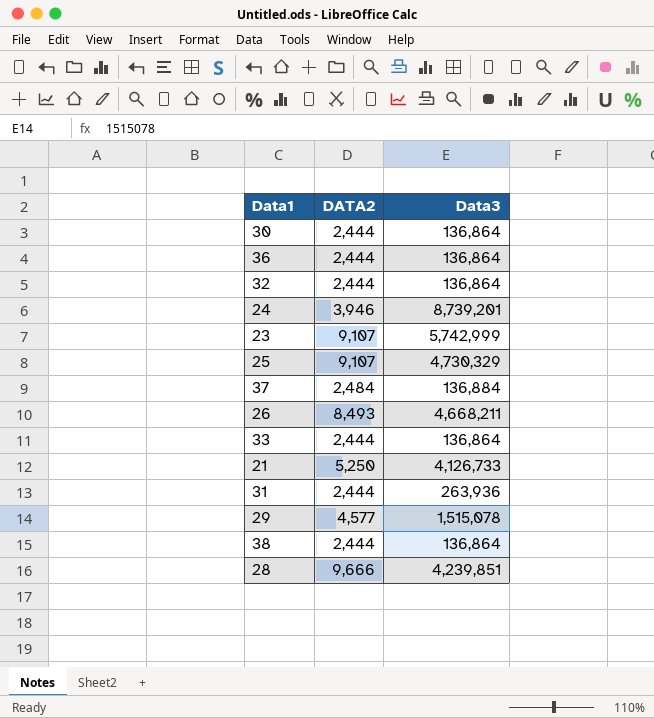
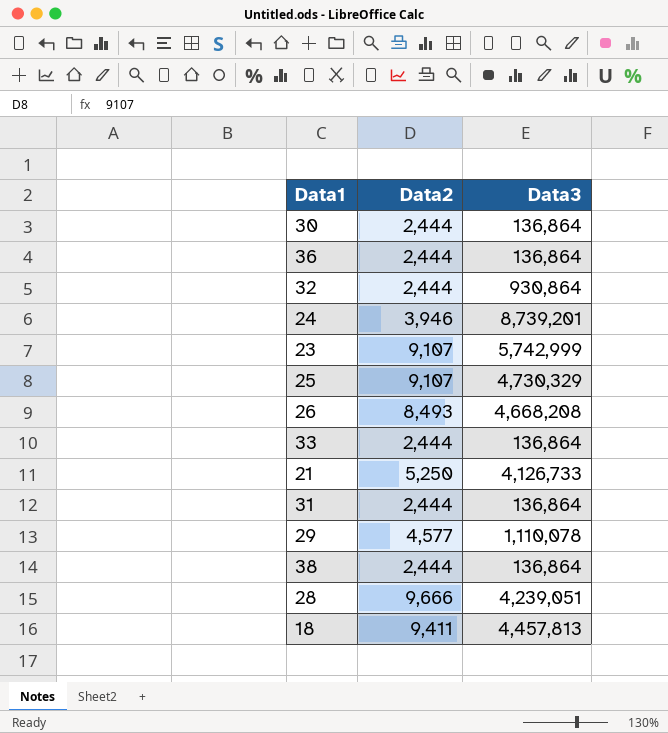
column name: DATA2 -> Data2
row 37: 2,484 | 136,884 -> none
32 | Data3: 136,864 -> 930,864
26 | Data3: 4,668,211 -> 4,668,208
31 | Data3: 263,936 -> 136,864
29 | Data3: 1,515,078 -> 1,110,078
28 | Data3: 4,239,851 -> 4,239,051
row 18: none -> 9,411 | 4,457,813

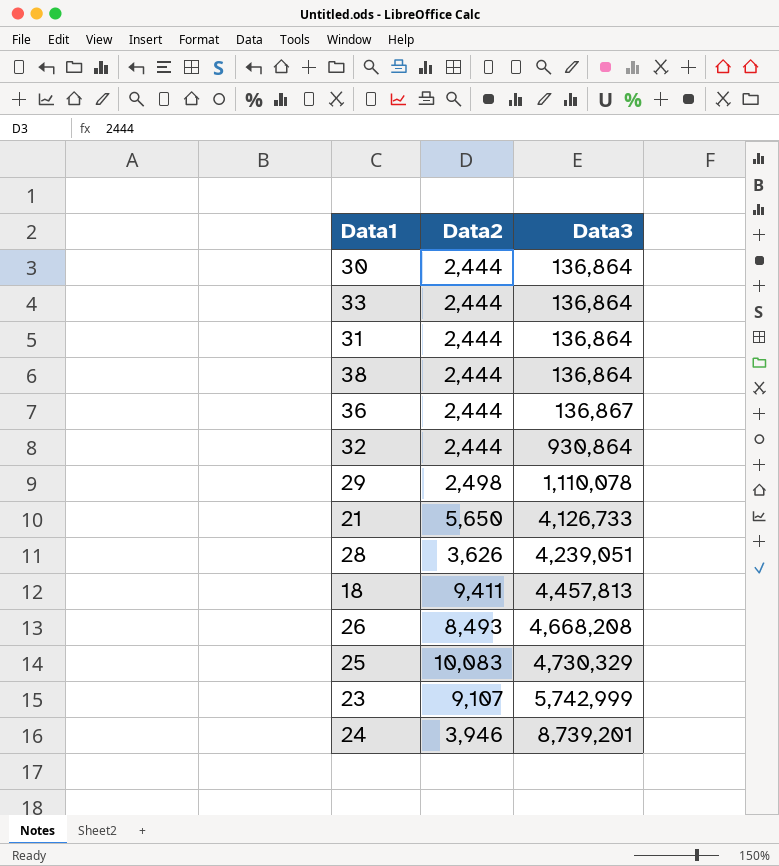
row order: none -> Data3 ascending
36 | Data3: 136,864 -> 136,867
29 | Data2: 4,577 -> 2,498
21 | Data2: 5,250 -> 5,650
28 | Data2: 9,666 -> 3,626
25 | Data2: 9,107 -> 10,083

